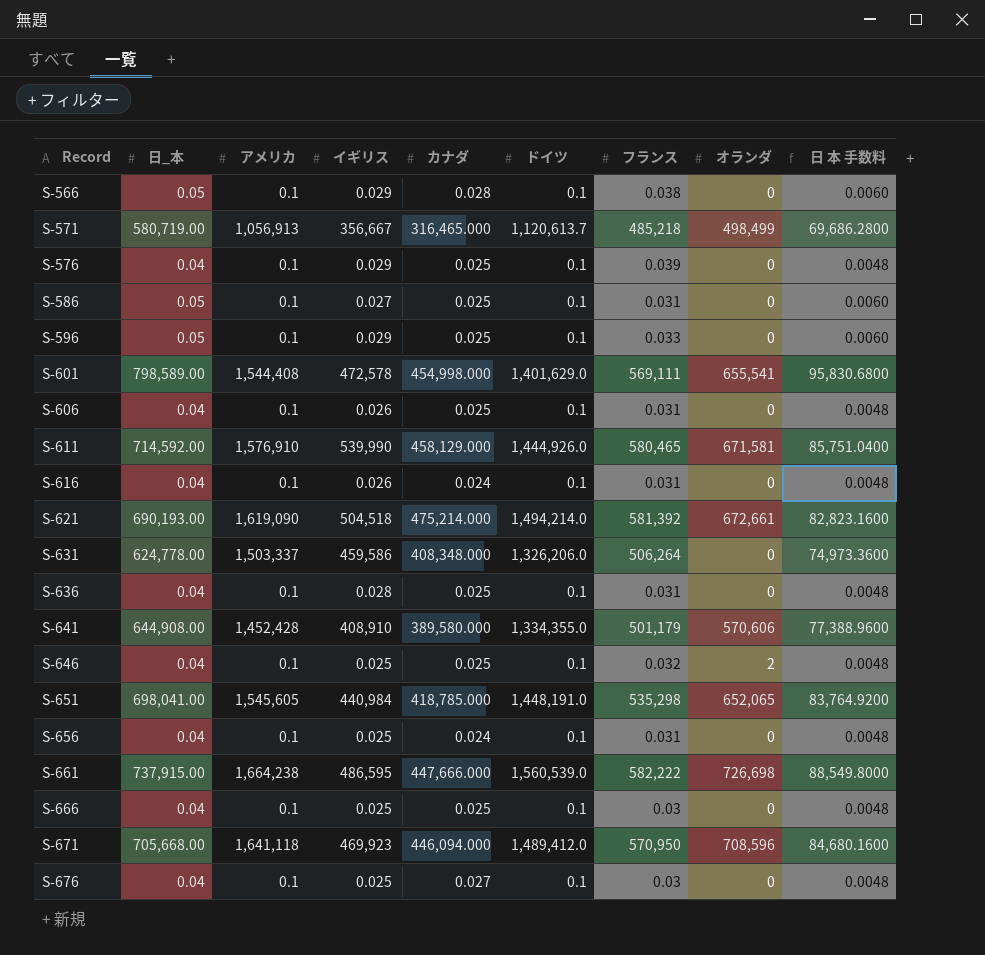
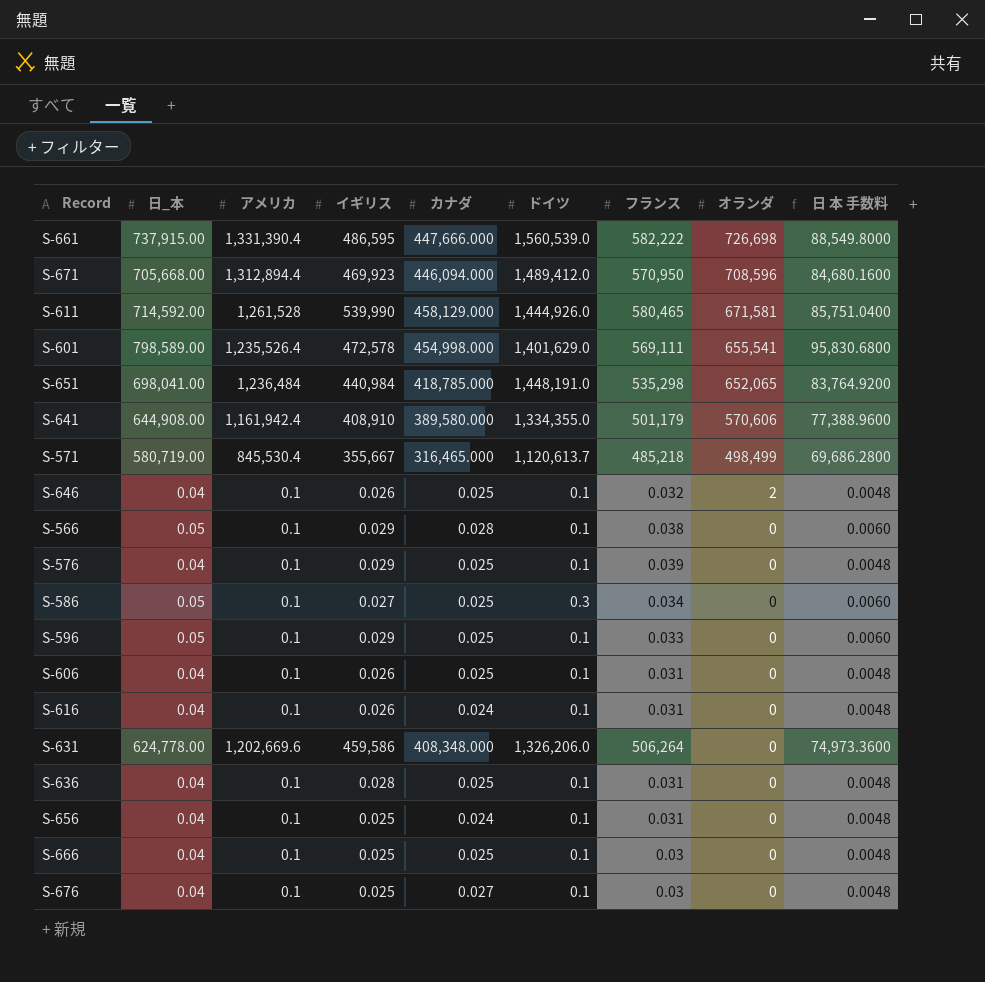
row order: Record ascending -> オランダ descending
row S-621: 690,193.00 | 1,619,090 | 504,518 | 475,214.000 | 1,494,214.0 | 581,392 | 672,661 | 82,823.1600 -> none
S-661 | アメリカ: 1,664,238 -> 1,331,390.4
S-671 | アメリカ: 1,641,118 -> 1,312,894.4
S-611 | アメリカ: 1,576,910 -> 1,261,528
S-601 | アメリカ: 1,544,408 -> 1,235,526.4
S-651 | アメリカ: 1,545,605 -> 1,236,484
S-641 | アメリカ: 1,452,428 -> 1,161,942.4
S-571 | アメリカ: 1,056,913 -> 845,530.4
S-571 | イギリス: 356,667 -> 355,667
S-646 | イギリス: 0.025 -> 0.026
S-586 | ドイツ: 0.1 -> 0.3
S-586 | フランス: 0.031 -> 0.034
S-631 | アメリカ: 1,503,337 -> 1,202,669.6

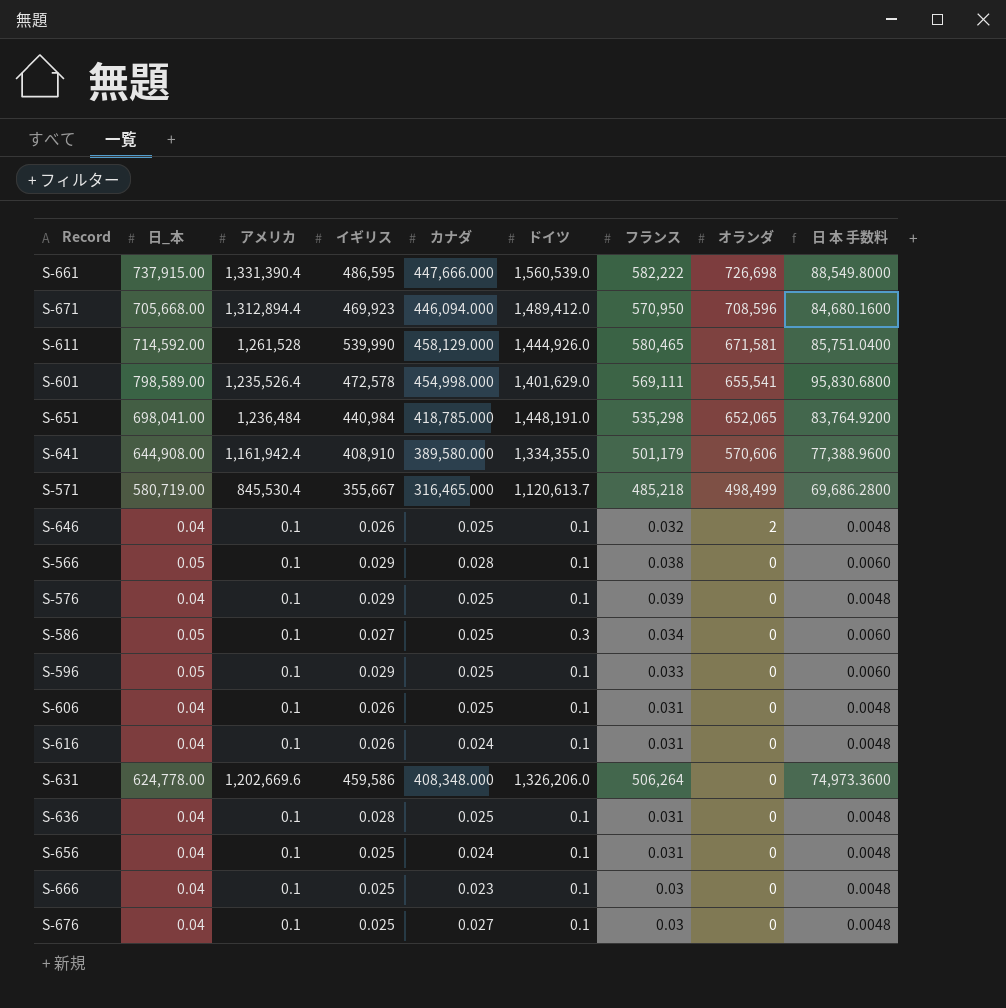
S-666 | カナダ: 0.025 -> 0.023

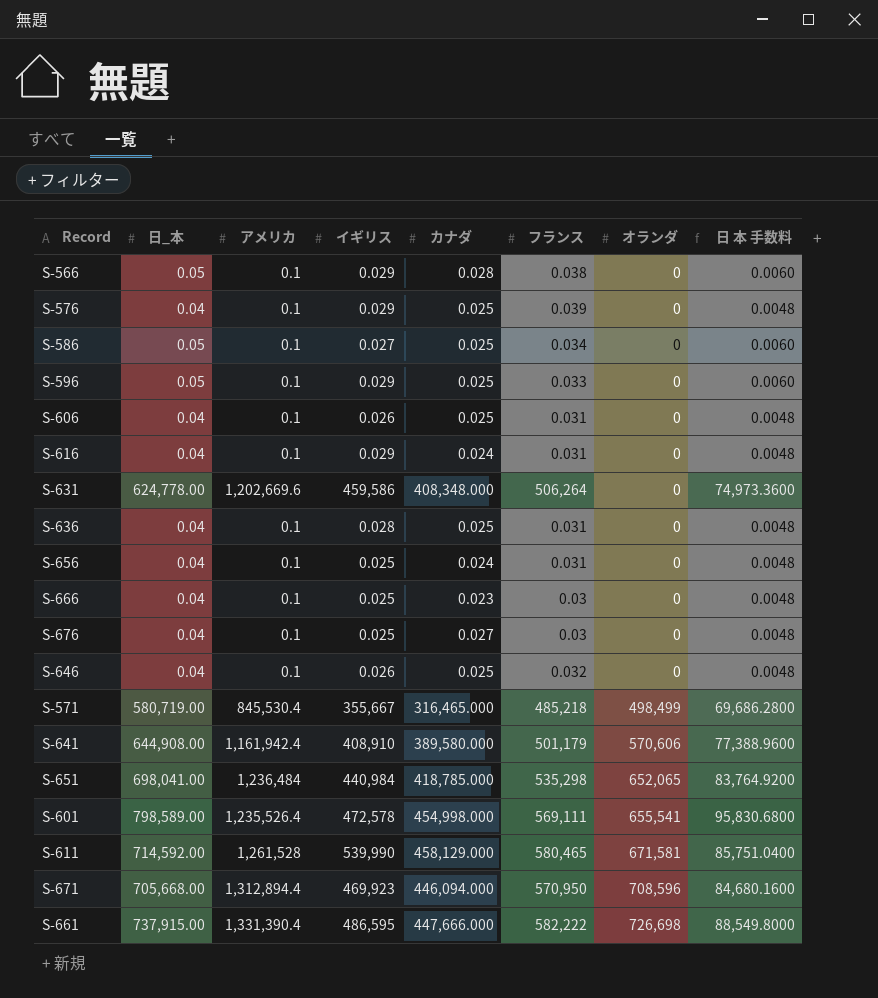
row order: オランダ descending -> オランダ ascending
column ドイツ | position: 6 -> none
S-616 | イギリス: 0.026 -> 0.029
S-646 | オランダ: 2 -> 0

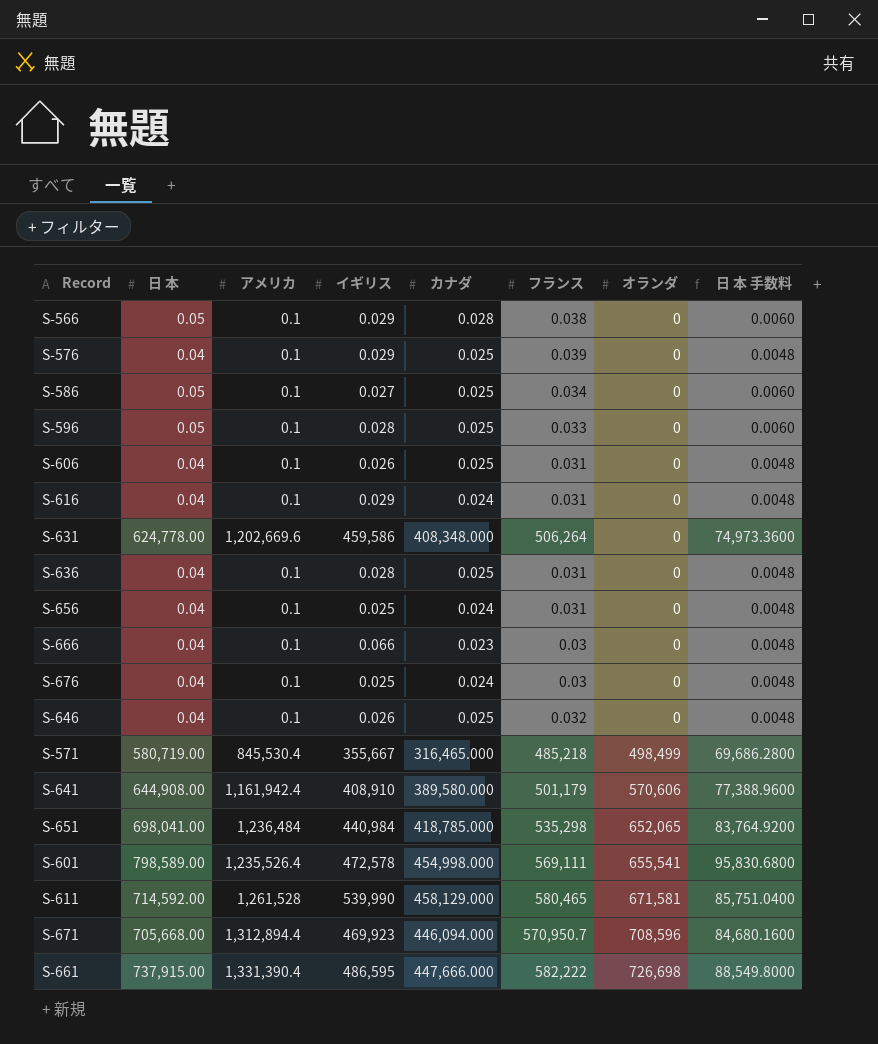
column name: 日_本 -> 日 本
S-596 | イギリス: 0.029 -> 0.028
S-666 | イギリス: 0.025 -> 0.066
S-676 | カナダ: 0.027 -> 0.024
S-671 | フランス: 570,950 -> 570,950.7

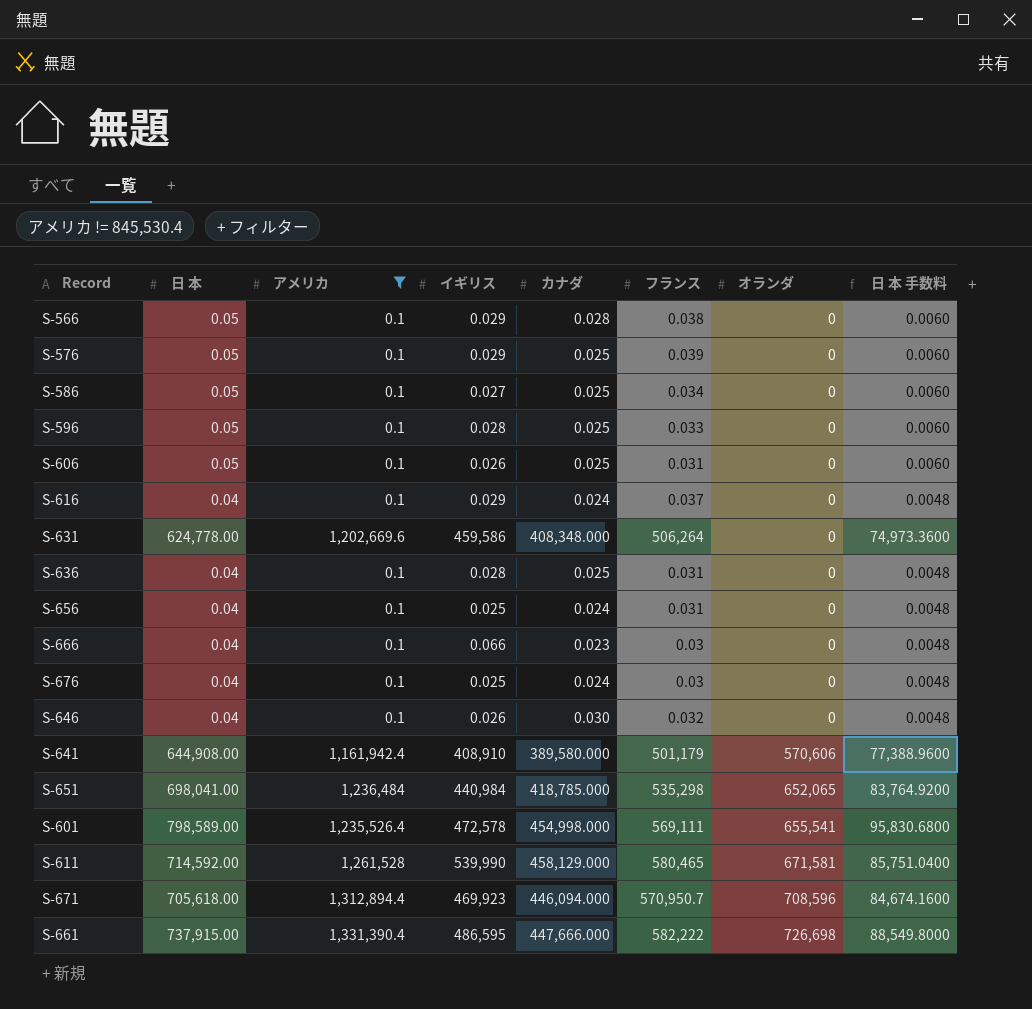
filter: none -> アメリカ != 845,530.4
S-576 | 日 本: 0.04 -> 0.05
S-576 | 日 本 手数料: 0.0048 -> 0.0060
S-606 | 日 本: 0.04 -> 0.05
S-606 | 日 本 手数料: 0.0048 -> 0.0060
S-616 | フランス: 0.031 -> 0.037
S-646 | カナダ: 0.025 -> 0.030
S-671 | 日 本: 705,668.00 -> 705,618.00
S-671 | 日 本 手数料: 84,680.1600 -> 84,674.1600

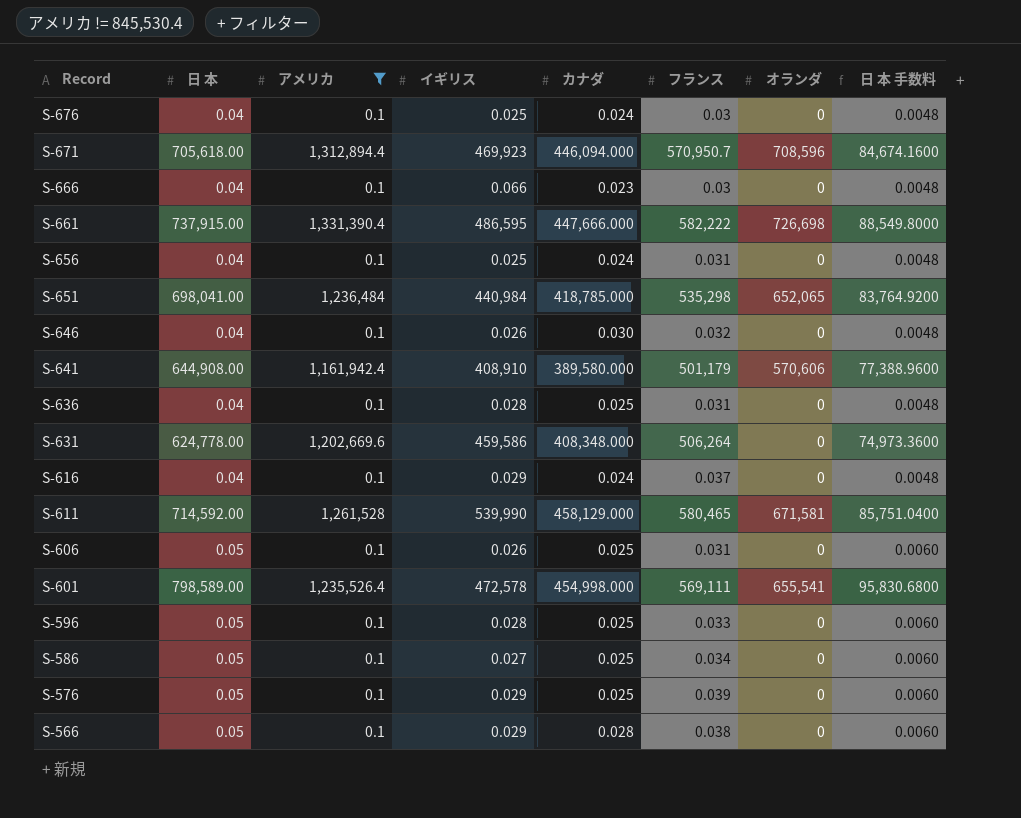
row order: オランダ ascending -> Record descending

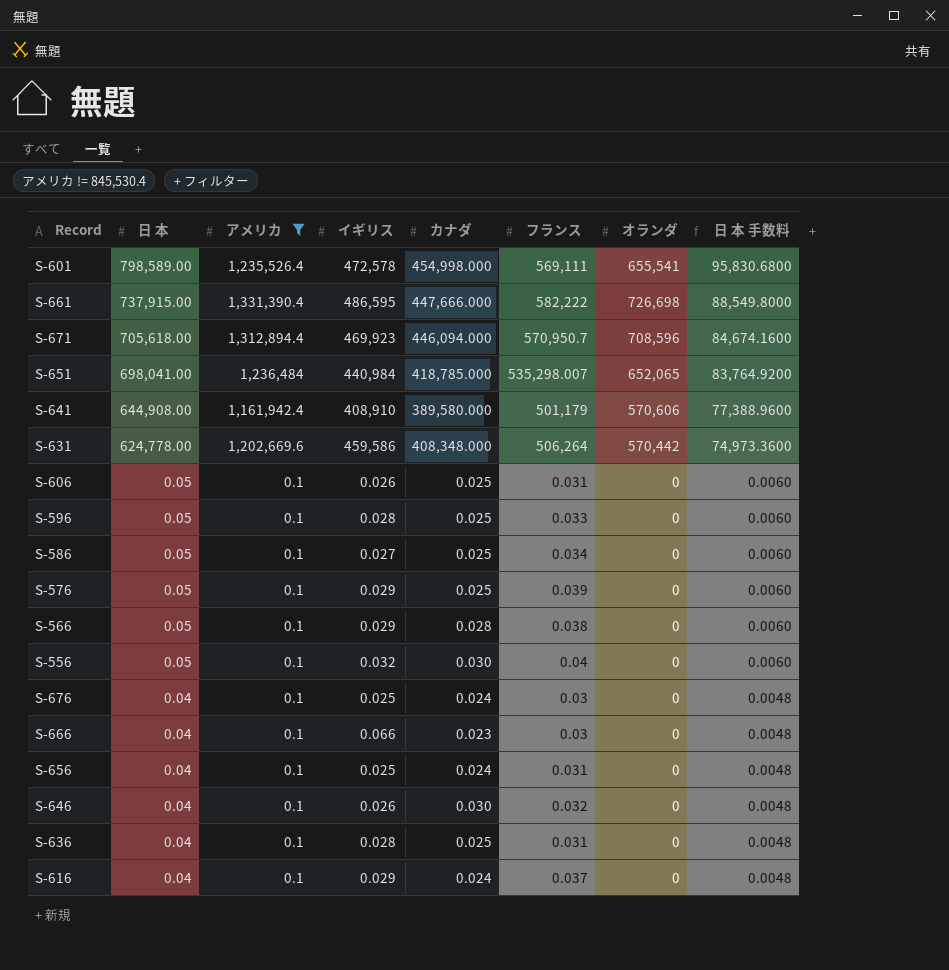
row order: Record descending -> 日 本 descending
row S-611: 714,592.00 | 1,261,528 | 539,990 | 458,129.000 | 580,465 | 671,581 | 85,751.0400 -> none
S-651 | フランス: 535,298 -> 535,298.007
S-631 | オランダ: 0 -> 570,442
row S-556: none -> 0.05 | 0.1 | 0.032 | 0.030 | 0.04 | 0 | 0.0060

